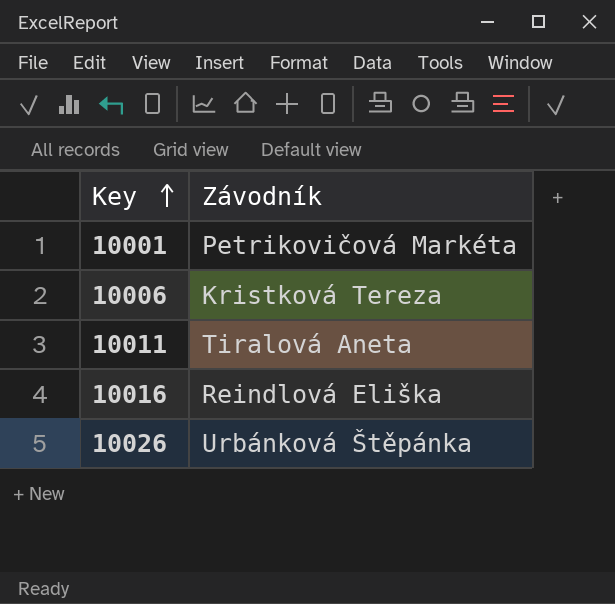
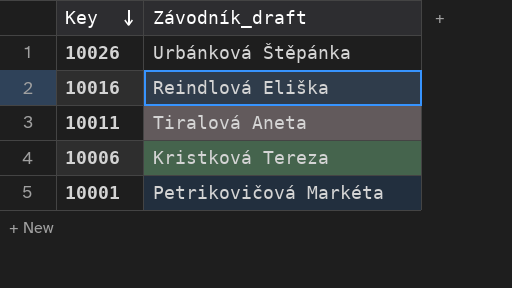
row order: Key ascending -> Key descending
column name: Závodník -> Závodník_draft

